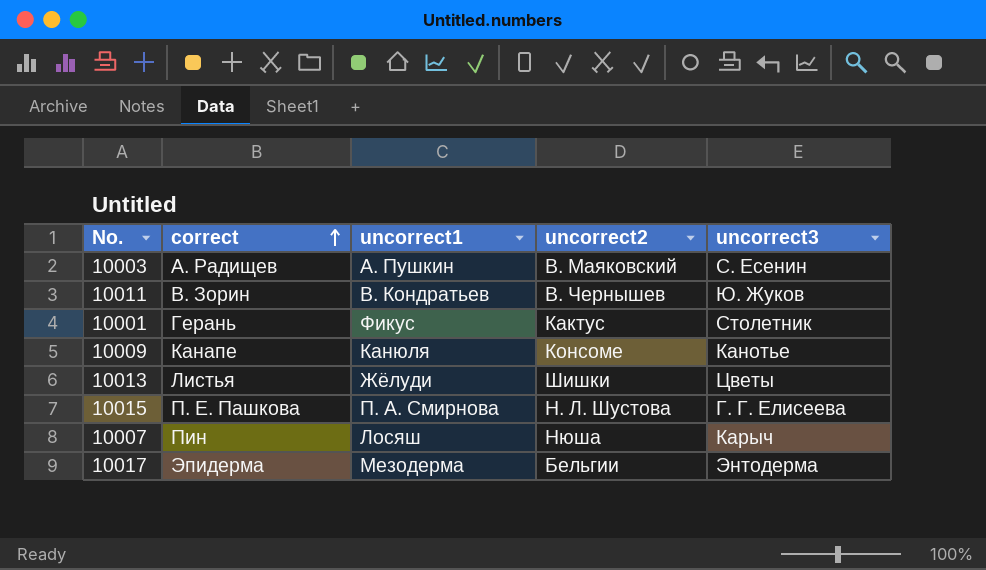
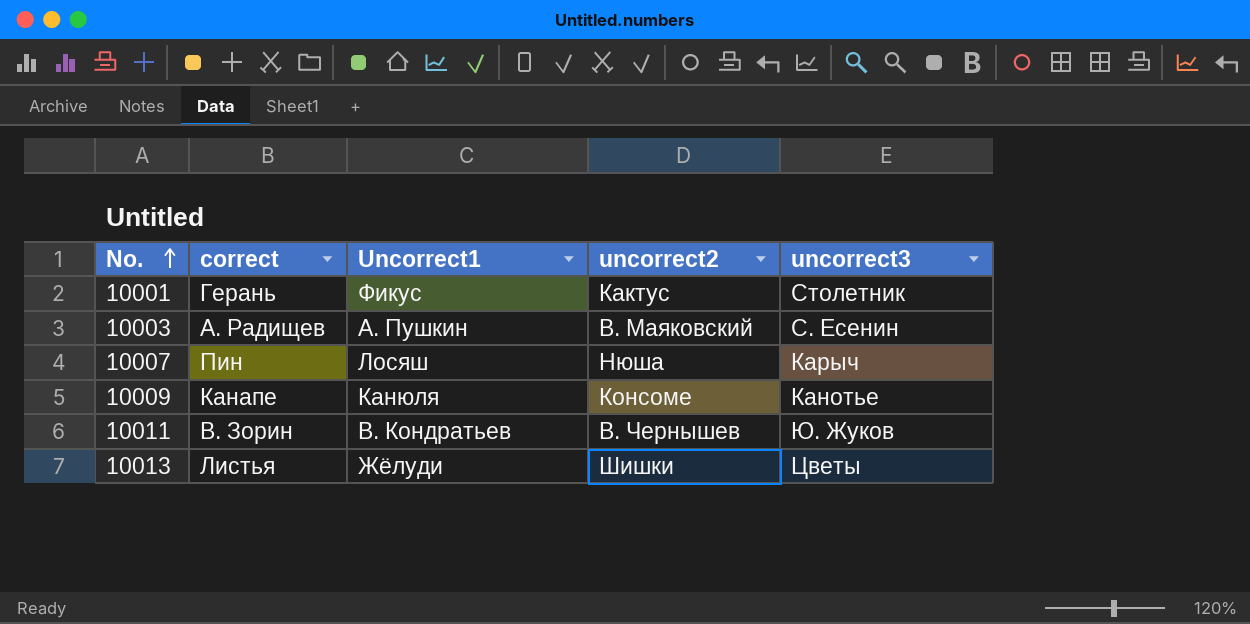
row order: correct ascending -> No. ascending
column name: uncorrect1 -> Uncorrect1
row 10015: П. Е. Пашкова | П. А. Смирнова | Н. Л. Шустова | Г. Г. Елисеева -> none
row 10017: Эпидерма | Мезодерма | Бельгии | Энтодерма -> none

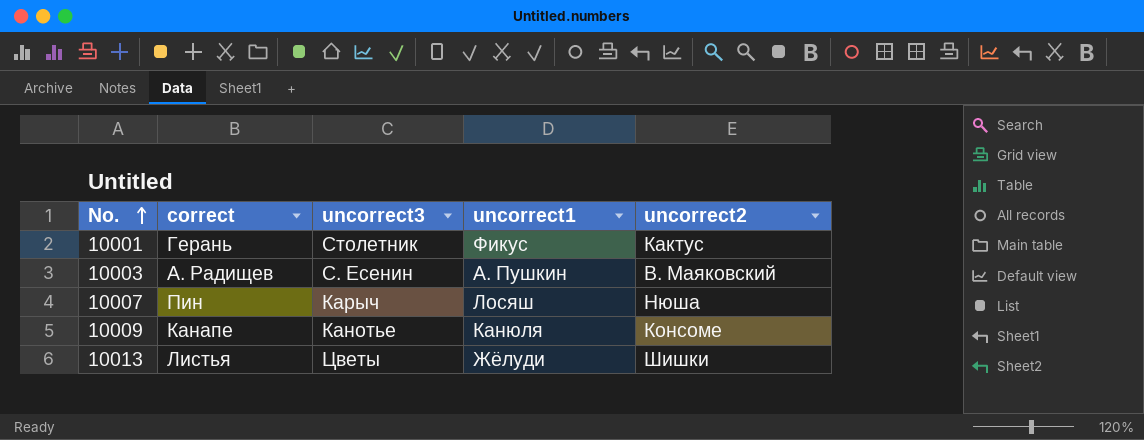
column uncorrect3 | position: 5 -> 3
column name: Uncorrect1 -> uncorrect1
row 10011: В. Зорин | В. Кондратьев | В. Чернышев | Ю. Жуков -> none

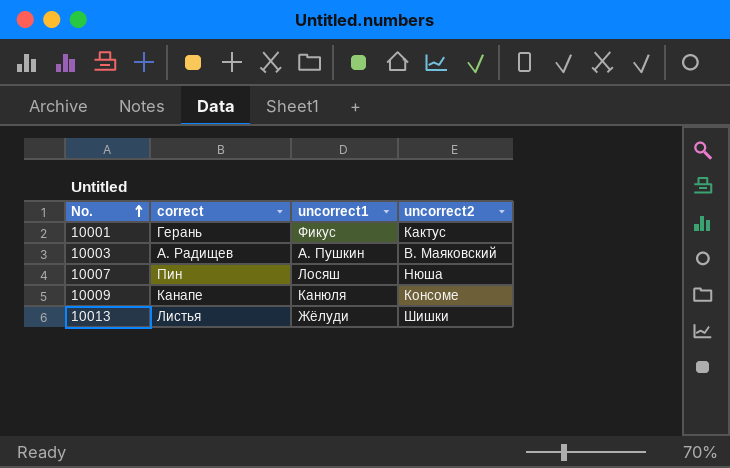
column uncorrect3 | position: 3 -> none

